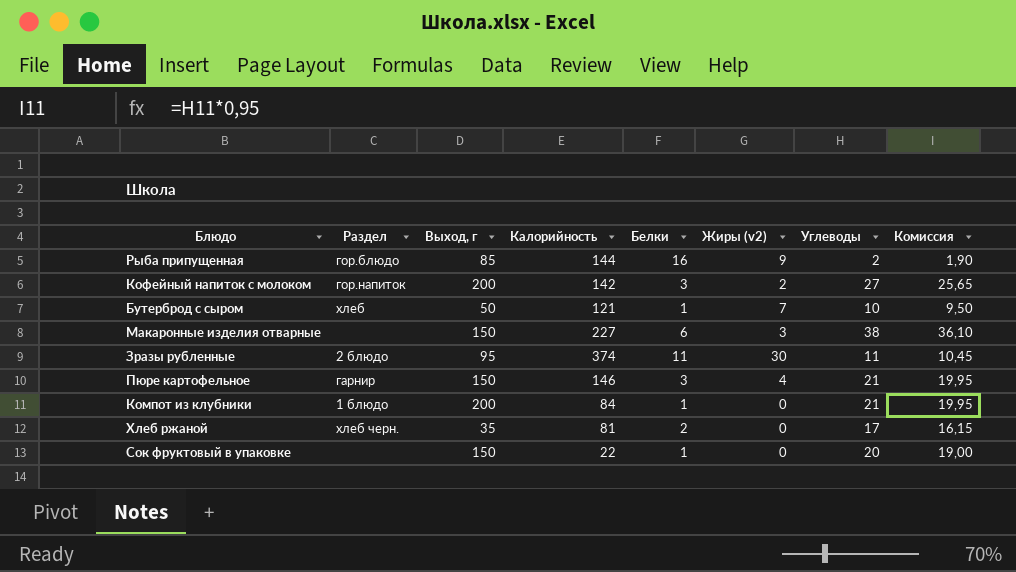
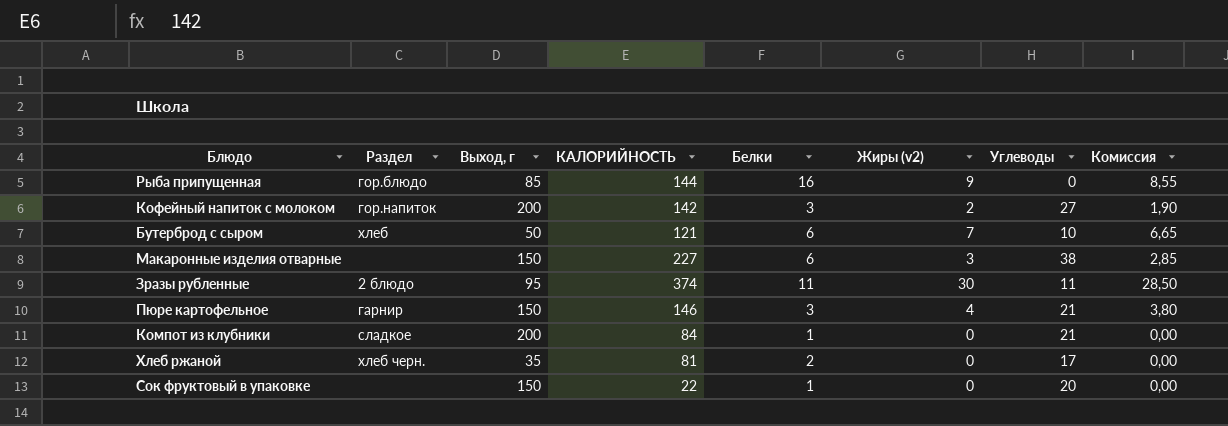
column name: Калорийность -> КАЛОРИЙНОСТЬ
column Комиссия | formula: [Углеводы] * 0,95 -> [Жиры (v2)] * 0,95
Рыба припущенная | Углеводы: 2 -> 0
Бутерброд с сыром | Белки: 1 -> 6
Компот из клубники | Раздел: 1 блюдо -> сладкое

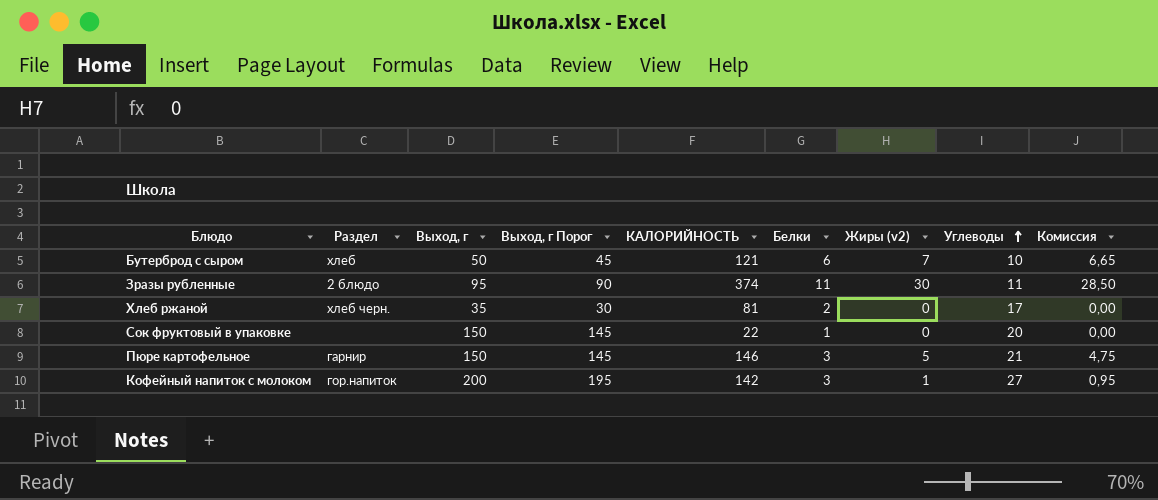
row order: none -> Углеводы ascending
column Выход, г Порог | formula: none -> [Выход, г] - 5
row Рыба припущенная: гор.блюдо | 85 | 144 | 16 | 9 | 0 | 8,55 -> none
row Макаронные изделия отварные: none | 150 | 227 | 6 | 3 | 38 | 2,85 -> none
row Компот из клубники: сладкое | 200 | 84 | 1 | 0 | 21 | 0,00 -> none
Пюре картофельное | Жиры (v2): 4 -> 5
Пюре картофельное | Комиссия: 3,80 -> 4,75
Кофейный напиток с молоком | Жиры (v2): 2 -> 1
Кофейный напиток с молоком | Комиссия: 1,90 -> 0,95

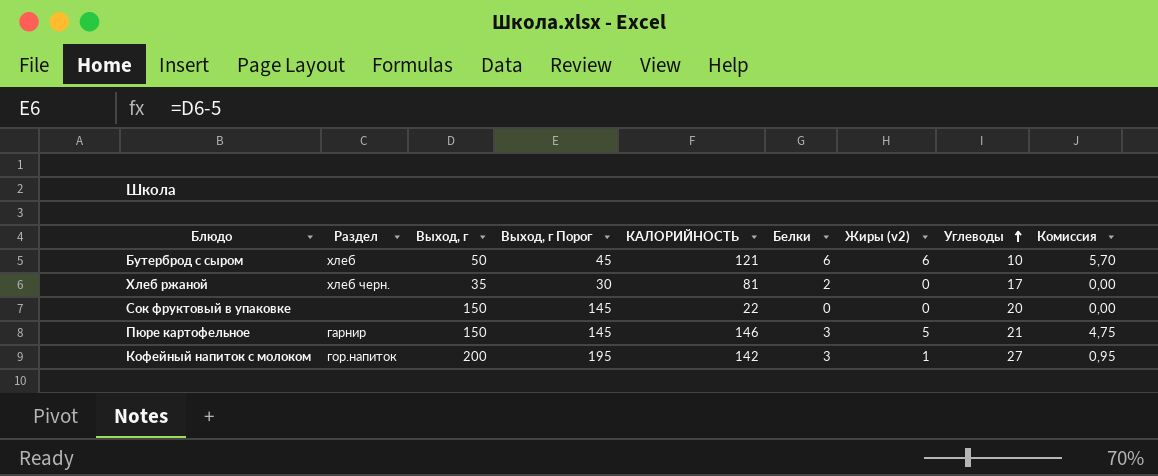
row Зразы рубленные: 2 блюдо | 95 | 90 | 374 | 11 | 30 | 11 | 28,50 -> none
Бутерброд с сыром | Жиры (v2): 7 -> 6
Бутерброд с сыром | Комиссия: 6,65 -> 5,70
Сок фруктовый в упаковке | Белки: 1 -> 0

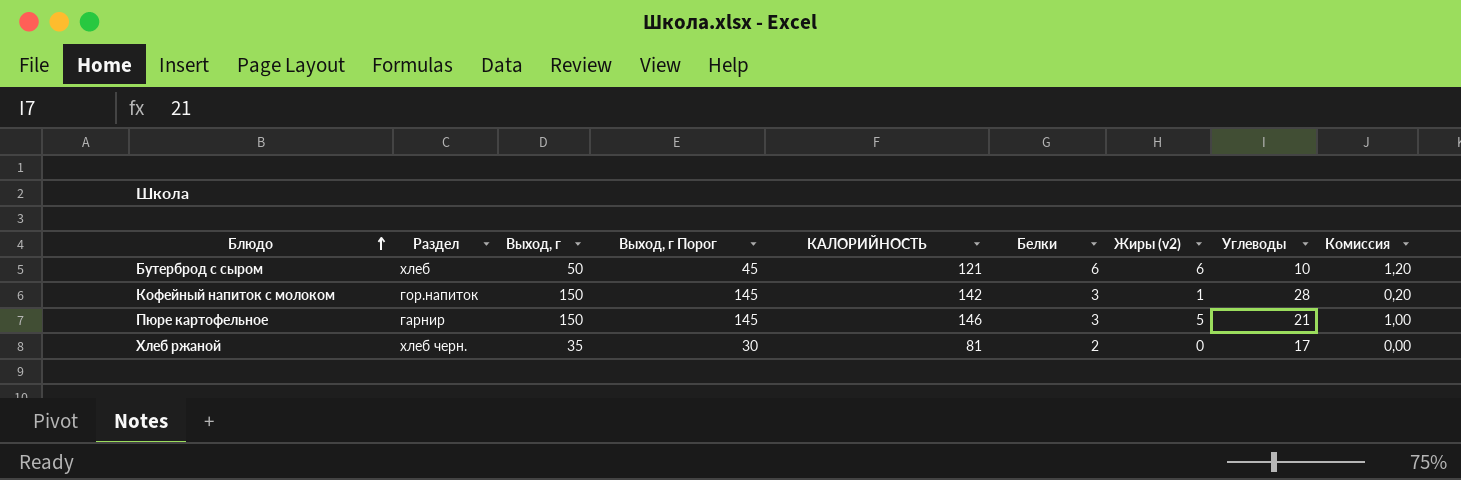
row order: Углеводы ascending -> Блюдо ascending
column Комиссия | formula: [Жиры (v2)] * 0,95 -> [Жиры (v2)] * 0,2
row Сок фруктовый в упаковке: none | 150 | 145 | 22 | 0 | 0 | 20 | 0,00 -> none
Кофейный напиток с молоком | Выход, г: 200 -> 150
Кофейный напиток с молоком | Выход, г Порог: 195 -> 145
Кофейный напиток с молоком | Углеводы: 27 -> 28

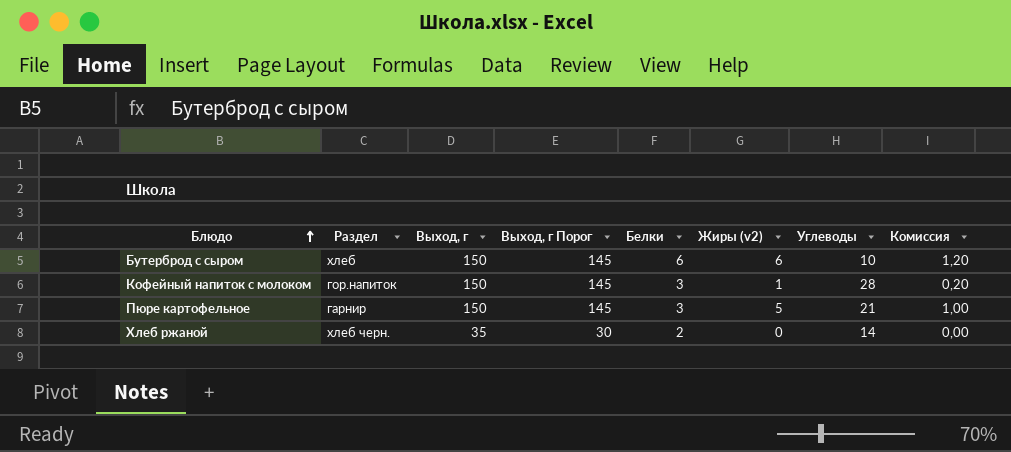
column КАЛОРИЙНОСТЬ | position: 5 -> none
Бутерброд с сыром | Выход, г: 50 -> 150
Бутерброд с сыром | Выход, г Порог: 45 -> 145
Хлеб ржаной | Углеводы: 17 -> 14

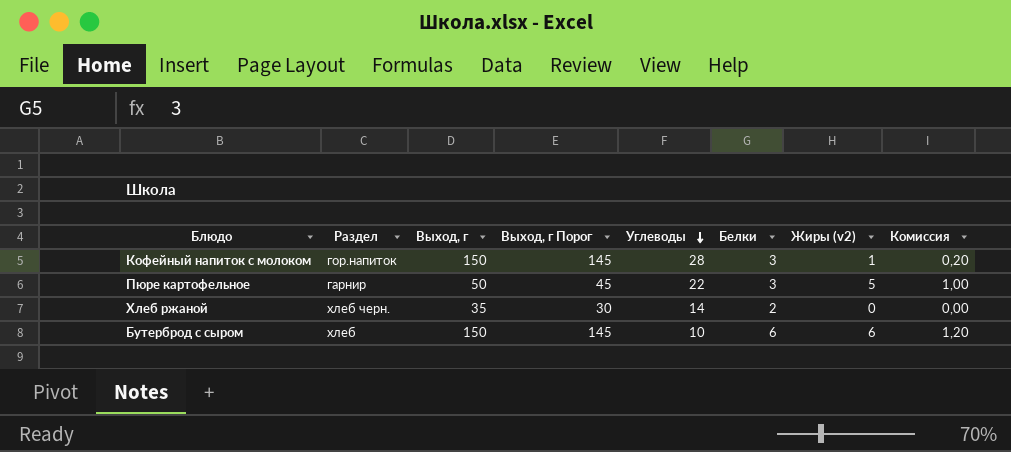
row order: Блюдо ascending -> Углеводы descending
column Углеводы | position: 7 -> 5
Пюре картофельное | Выход, г: 150 -> 50
Пюре картофельное | Выход, г Порог: 145 -> 45
Пюре картофельное | Углеводы: 21 -> 22

